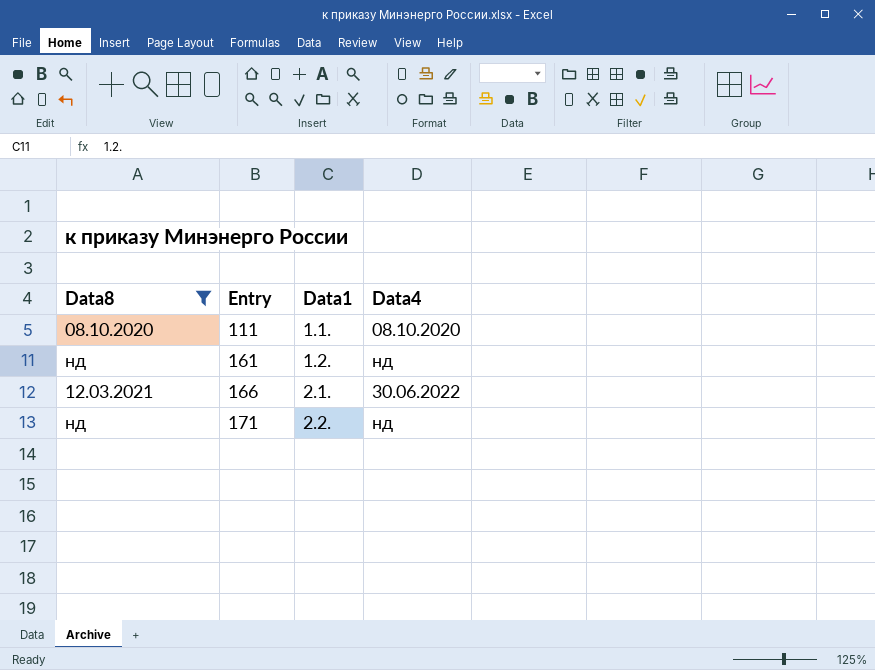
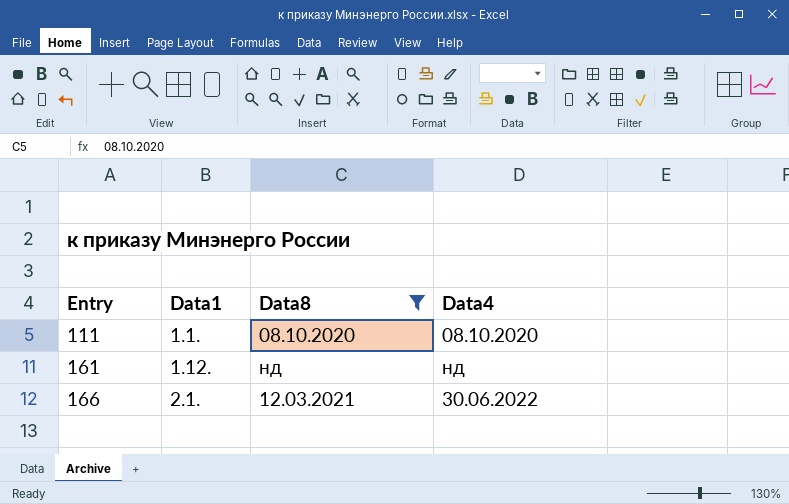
column Data8 | position: 1 -> 3
row 171: нд | 2.2. | нд -> none
161 | Data1: 1.2. -> 1.12.

